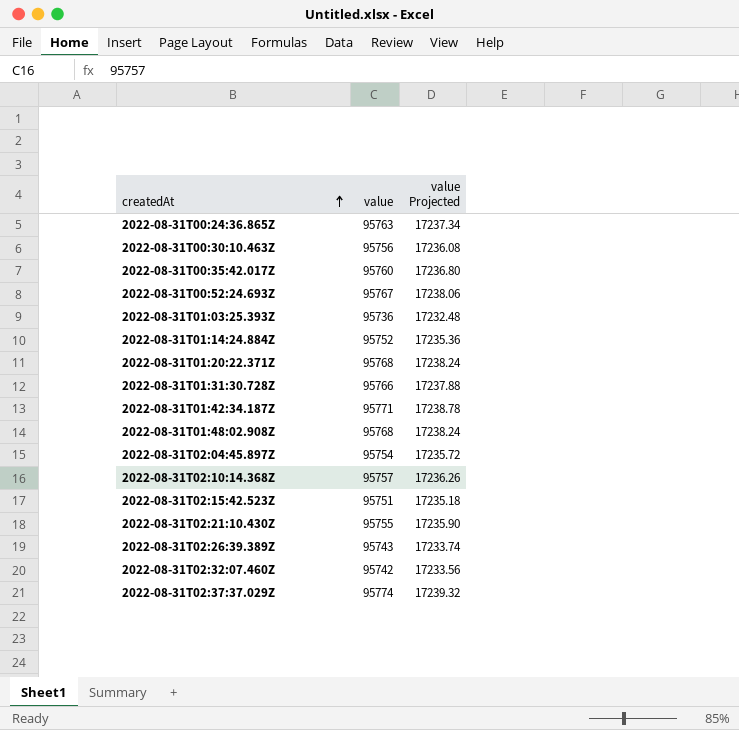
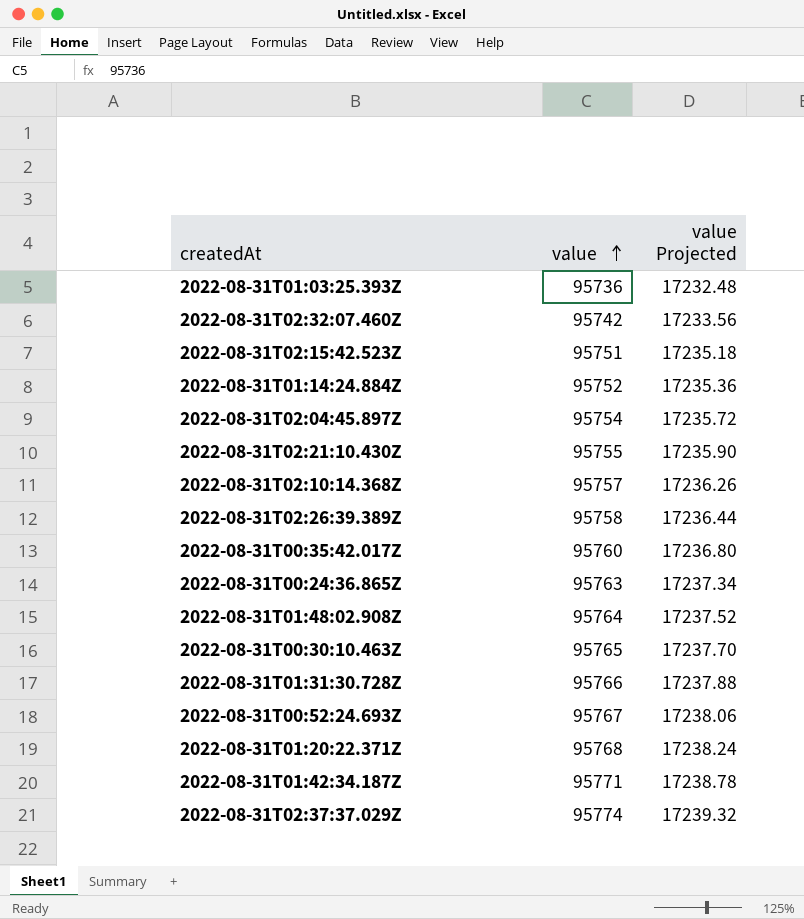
row order: createdAt ascending -> value ascending
2022-08-31T02:26:39.389Z | value: 95743 -> 95758
2022-08-31T02:26:39.389Z | value Projected: 17233.74 -> 17236.44
2022-08-31T01:48:02.908Z | value: 95768 -> 95764
2022-08-31T01:48:02.908Z | value Projected: 17238.24 -> 17237.52
2022-08-31T00:30:10.463Z | value: 95756 -> 95765
2022-08-31T00:30:10.463Z | value Projected: 17236.08 -> 17237.70

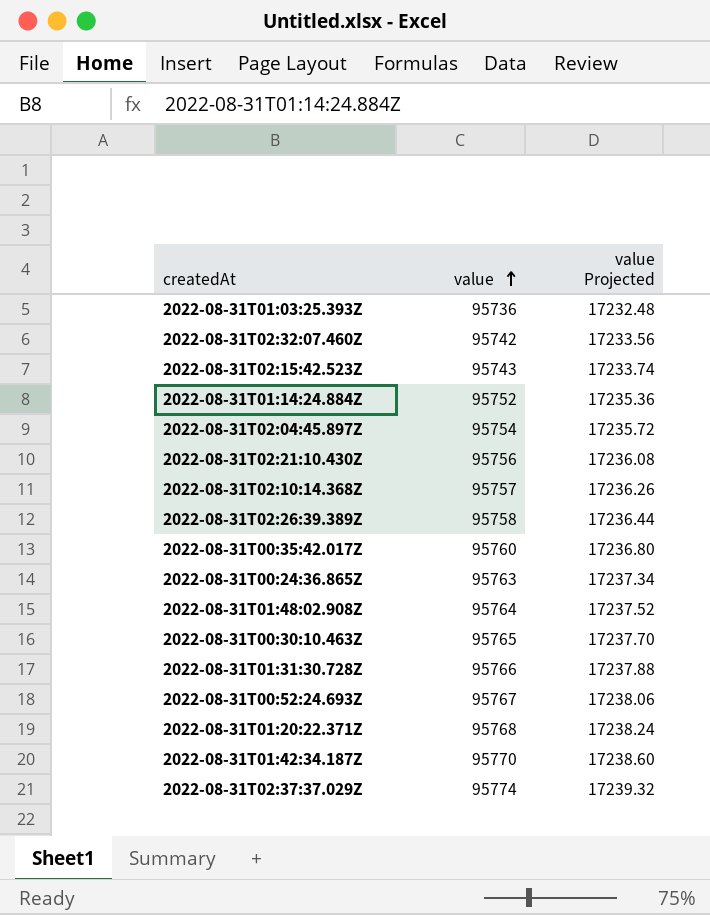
2022-08-31T02:15:42.523Z | value: 95751 -> 95743
2022-08-31T02:15:42.523Z | value Projected: 17235.18 -> 17233.74
2022-08-31T02:21:10.430Z | value: 95755 -> 95756
2022-08-31T02:21:10.430Z | value Projected: 17235.90 -> 17236.08
2022-08-31T01:42:34.187Z | value: 95771 -> 95770
2022-08-31T01:42:34.187Z | value Projected: 17238.78 -> 17238.60

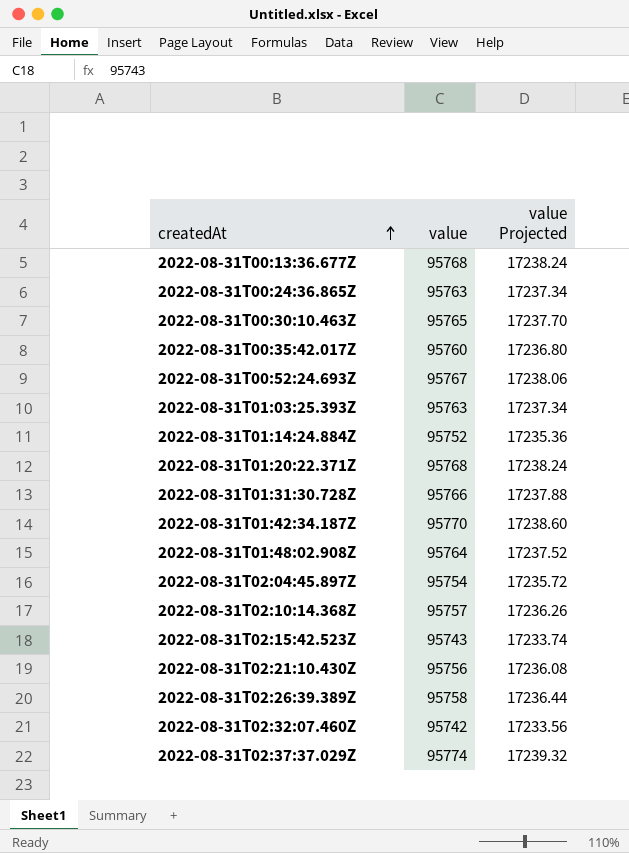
row order: value ascending -> createdAt ascending
row 2022-08-31T00:13:36.677Z: none -> 95768 | 17238.24
2022-08-31T01:03:25.393Z | value: 95736 -> 95763
2022-08-31T01:03:25.393Z | value Projected: 17232.48 -> 17237.34

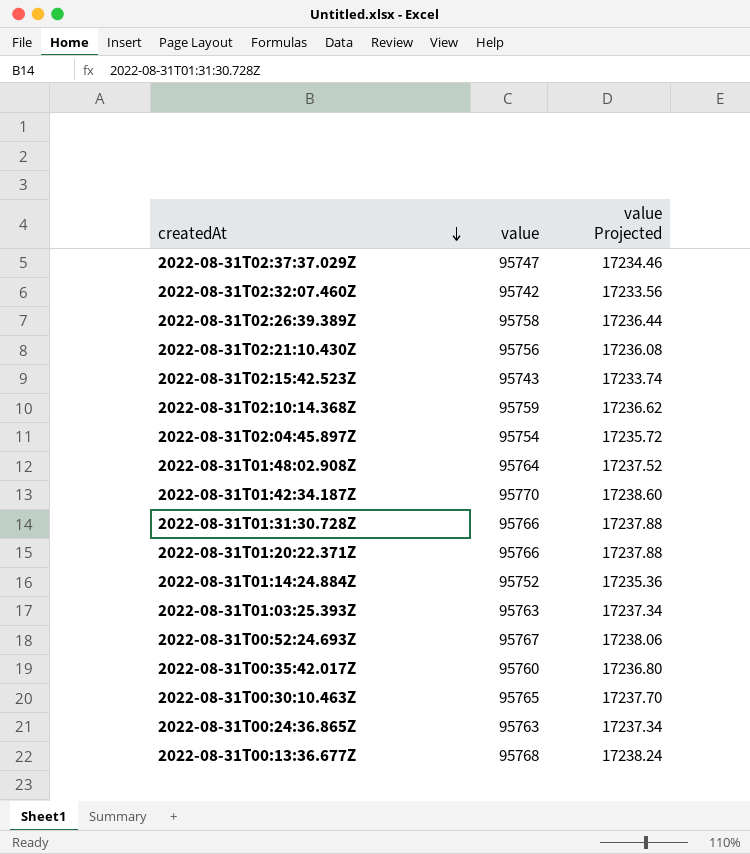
row order: createdAt ascending -> createdAt descending
2022-08-31T02:37:37.029Z | value: 95774 -> 95747
2022-08-31T02:37:37.029Z | value Projected: 17239.32 -> 17234.46
2022-08-31T02:10:14.368Z | value: 95757 -> 95759
2022-08-31T02:10:14.368Z | value Projected: 17236.26 -> 17236.62
2022-08-31T01:20:22.371Z | value: 95768 -> 95766
2022-08-31T01:20:22.371Z | value Projected: 17238.24 -> 17237.88

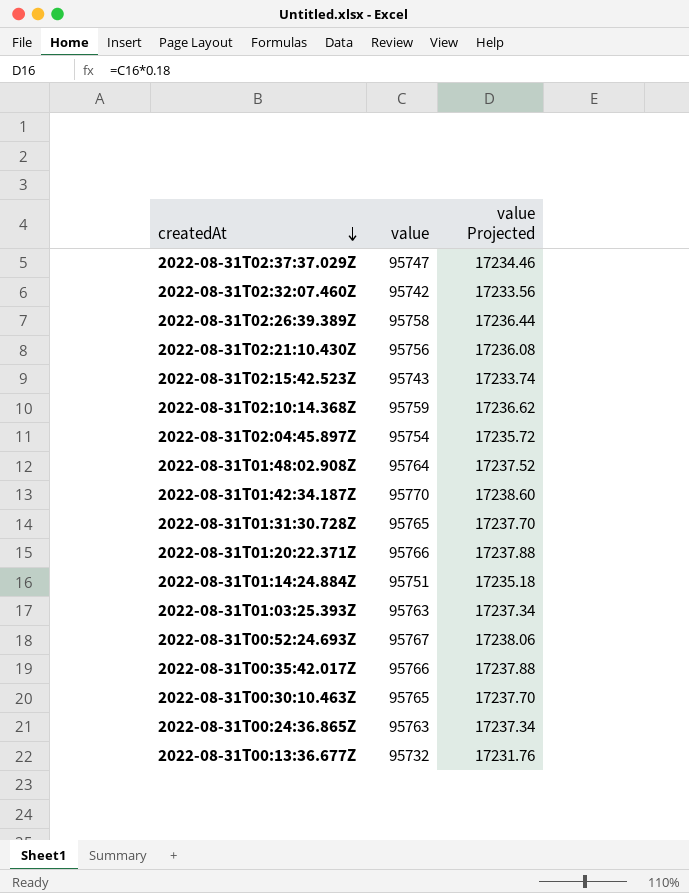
2022-08-31T01:31:30.728Z | value: 95766 -> 95765
2022-08-31T01:31:30.728Z | value Projected: 17237.88 -> 17237.70
2022-08-31T01:14:24.884Z | value: 95752 -> 95751
2022-08-31T01:14:24.884Z | value Projected: 17235.36 -> 17235.18
2022-08-31T00:35:42.017Z | value: 95760 -> 95766
2022-08-31T00:35:42.017Z | value Projected: 17236.80 -> 17237.88
2022-08-31T00:13:36.677Z | value: 95768 -> 95732
2022-08-31T00:13:36.677Z | value Projected: 17238.24 -> 17231.76

